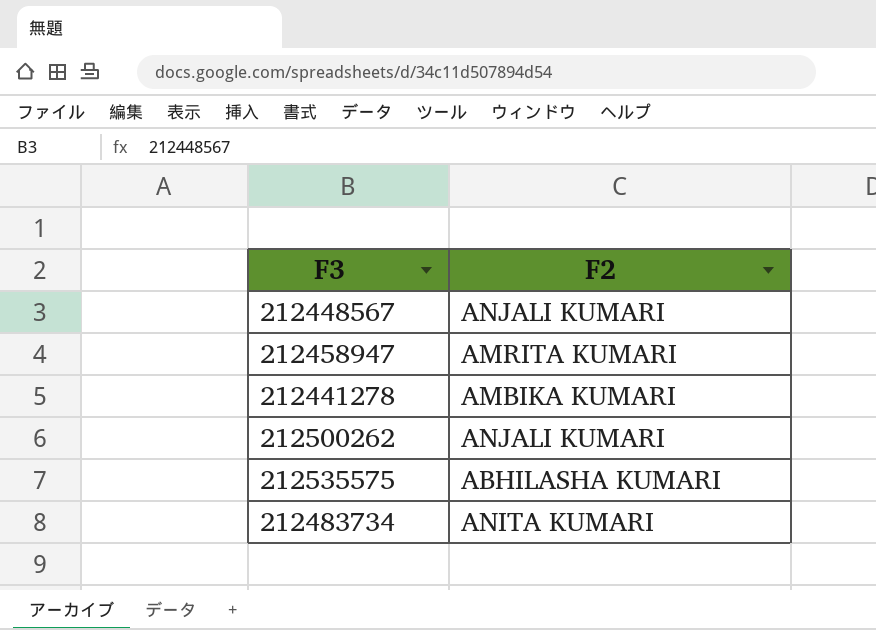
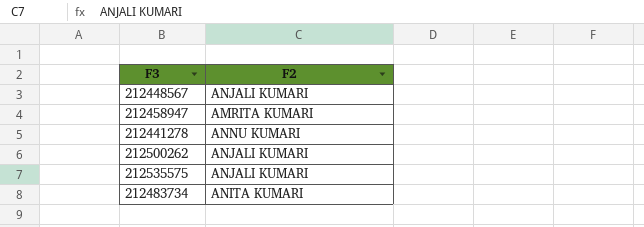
212441278 | F2: AMBIKA KUMARI -> ANNU KUMARI
212535575 | F2: ABHILASHA KUMARI -> ANJALI KUMARI

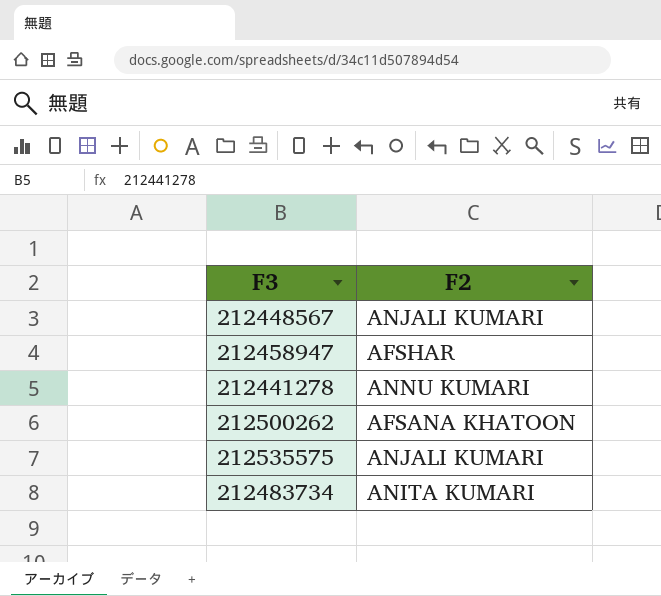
212458947 | F2: AMRITA KUMARI -> AFSHAR
212500262 | F2: ANJALI KUMARI -> AFSANA KHATOON

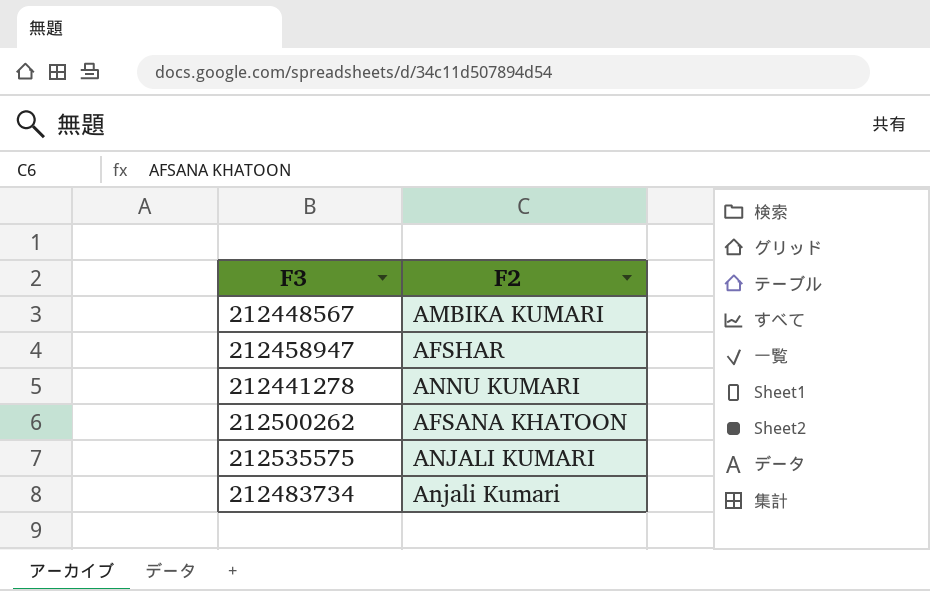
212448567 | F2: ANJALI KUMARI -> AMBIKA KUMARI
212483734 | F2: ANITA KUMARI -> Anjali Kumari

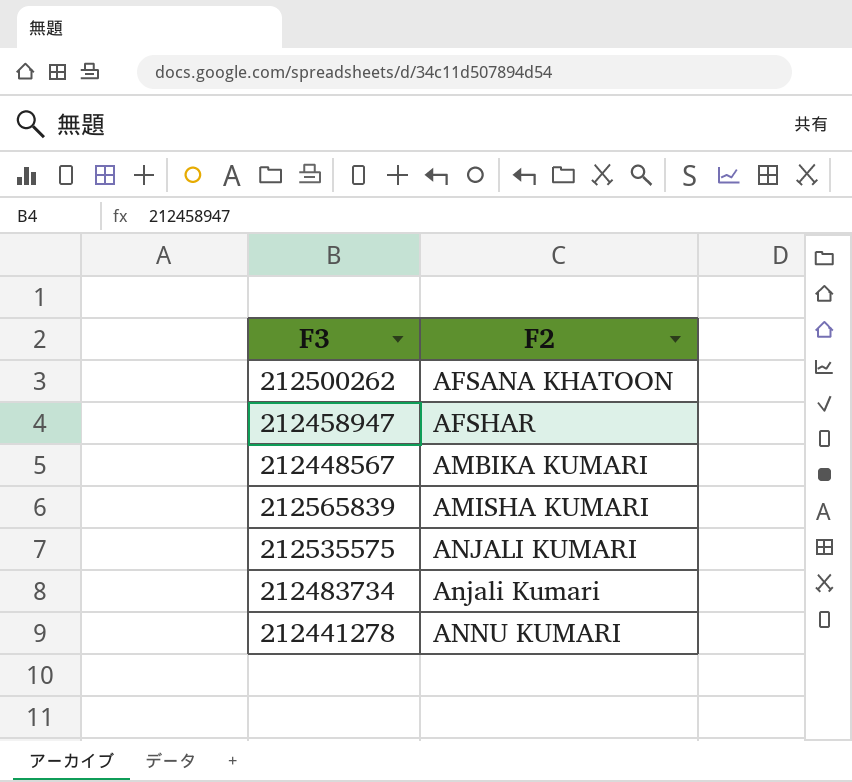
row order: none -> F2 ascending
row 212565839: none -> AMISHA KUMARI

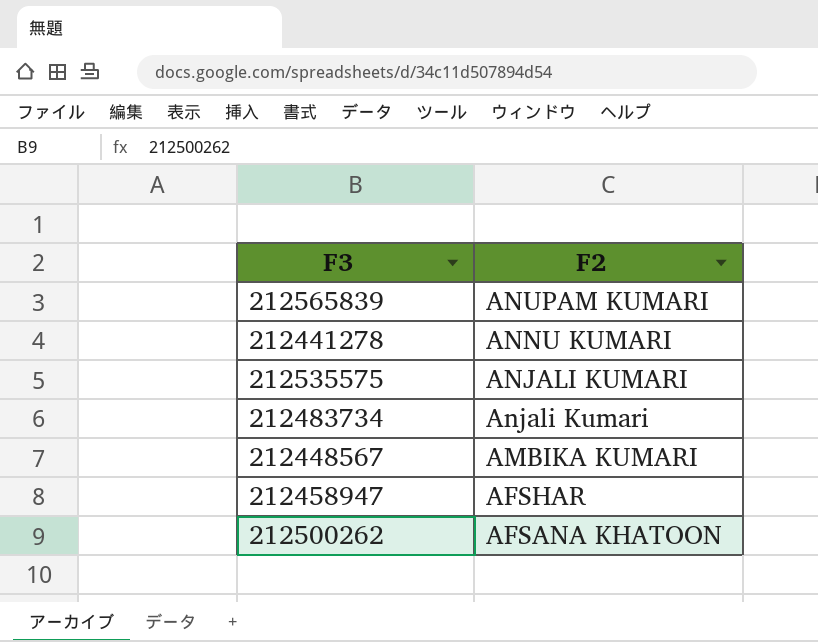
row order: F2 ascending -> F2 descending
212565839 | F2: AMISHA KUMARI -> ANUPAM KUMARI

